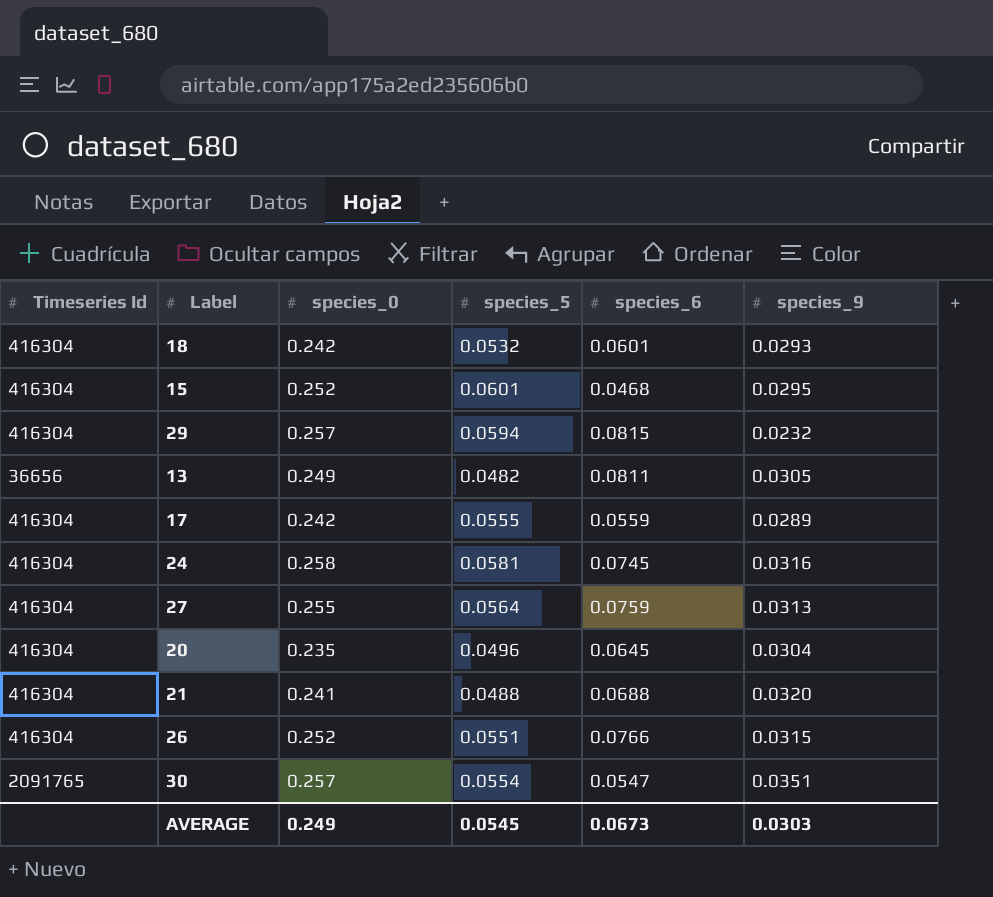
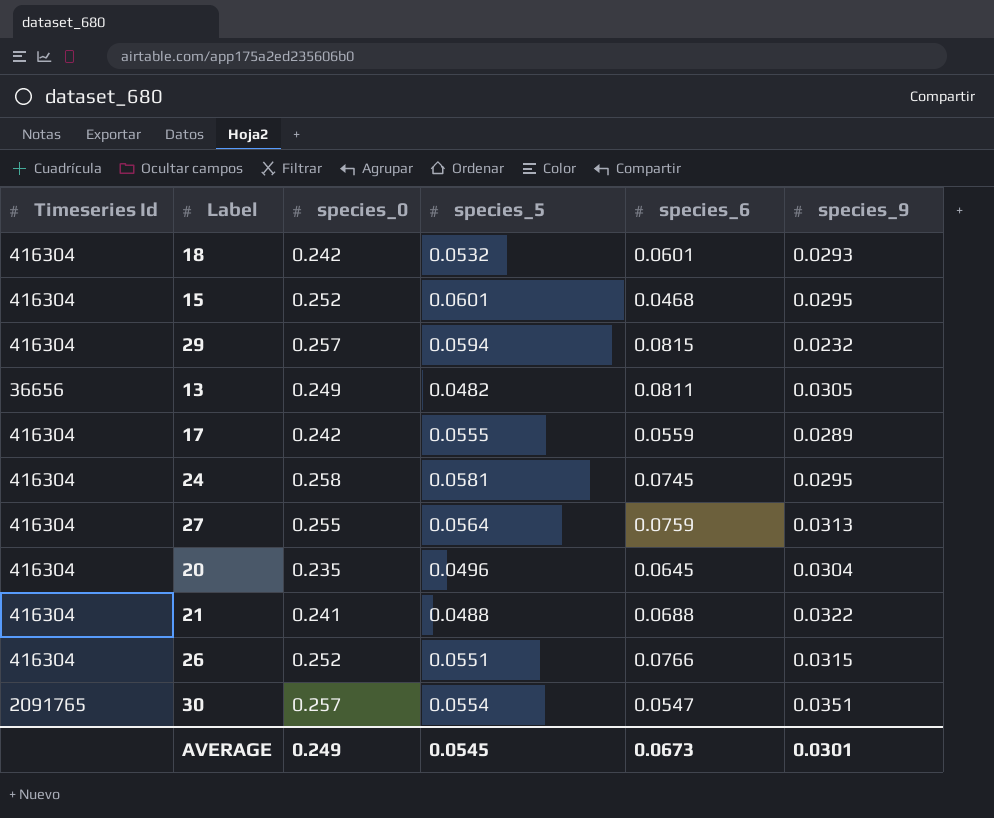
24 | species_9: 0.0316 -> 0.0295
21 | species_9: 0.0320 -> 0.0322
AVERAGE | species_9: 0.0303 -> 0.0301

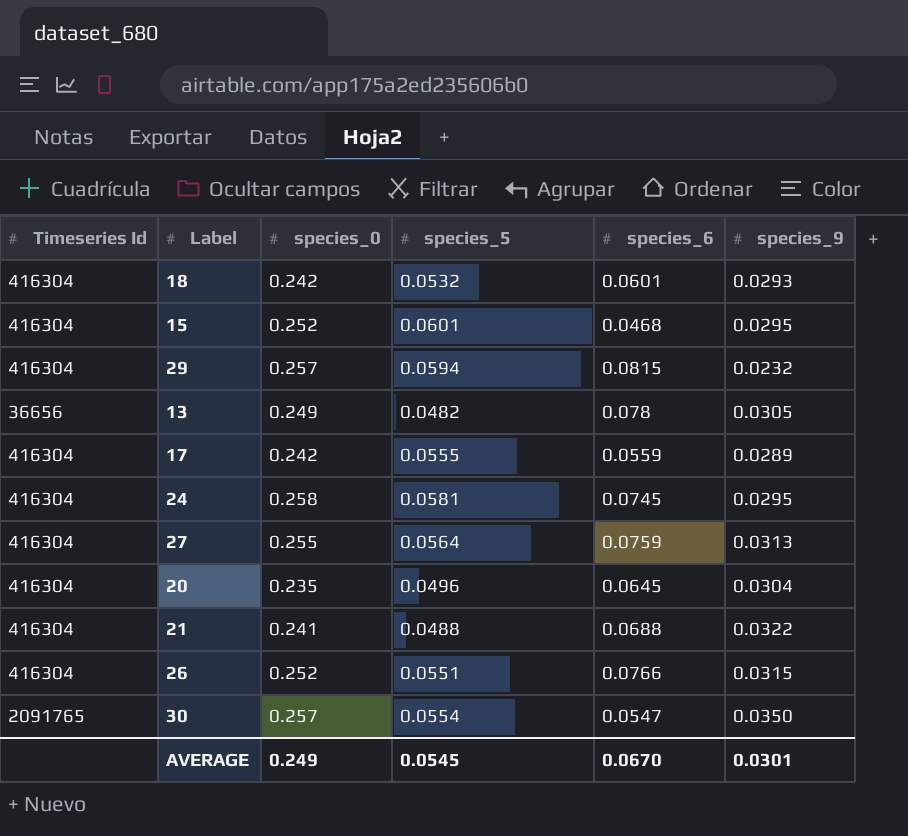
13 | species_6: 0.0811 -> 0.078
30 | species_9: 0.0351 -> 0.0350
AVERAGE | species_6: 0.0673 -> 0.0670

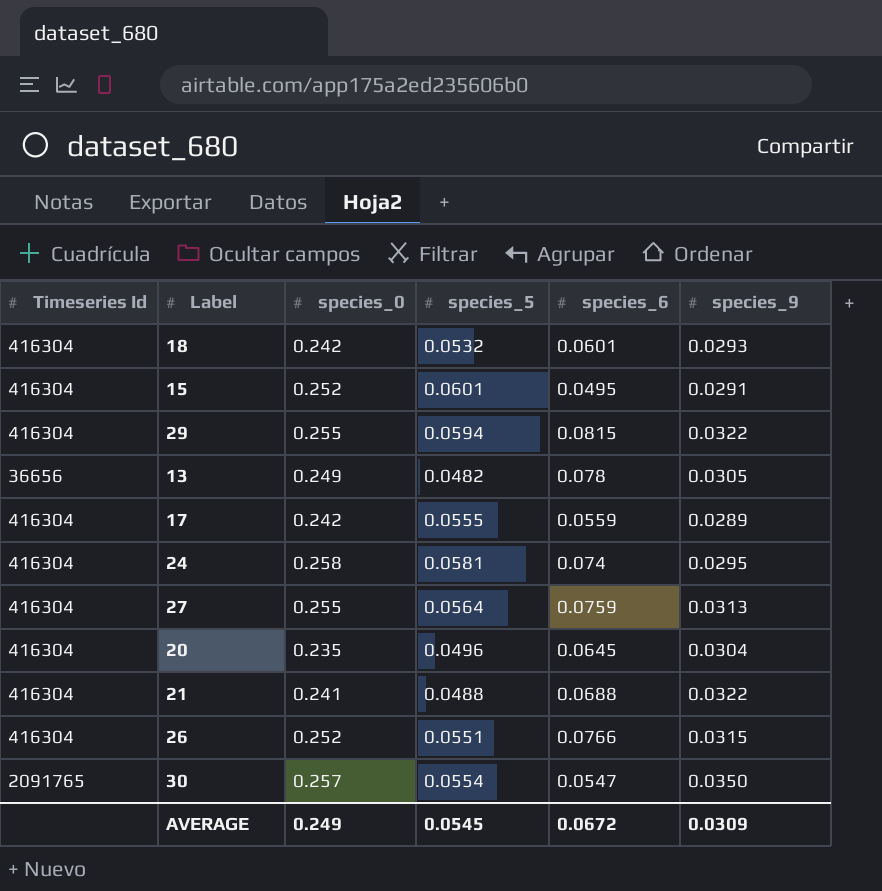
15 | species_6: 0.0468 -> 0.0495
15 | species_9: 0.0295 -> 0.0291
29 | species_0: 0.257 -> 0.255
29 | species_9: 0.0232 -> 0.0322
24 | species_6: 0.0745 -> 0.074
AVERAGE | species_6: 0.0670 -> 0.0672
AVERAGE | species_9: 0.0301 -> 0.0309

